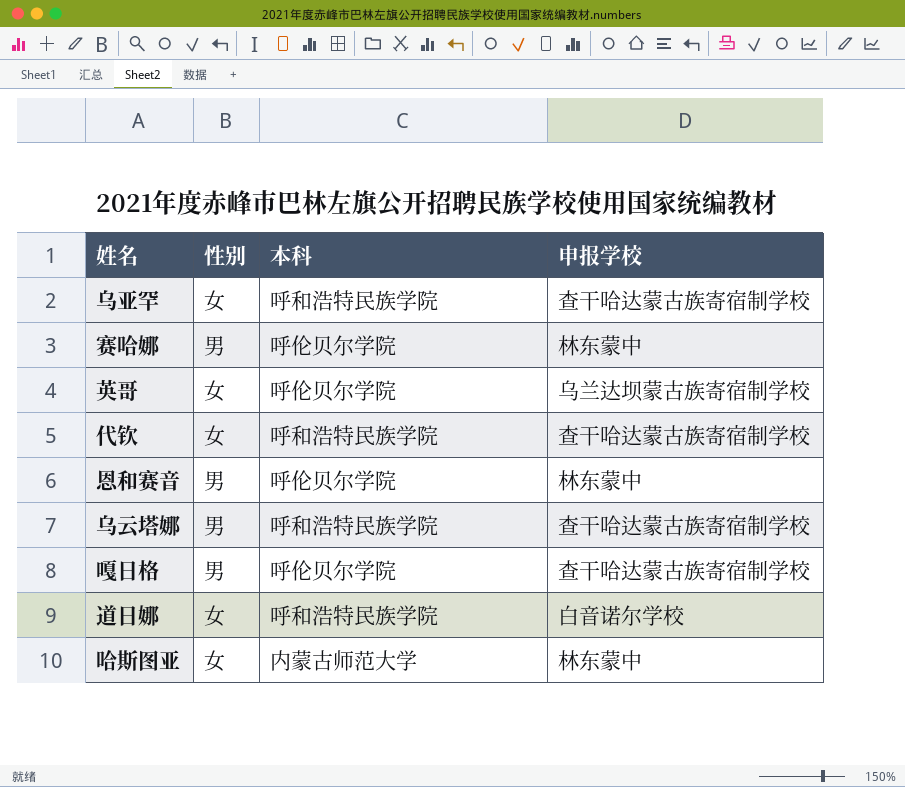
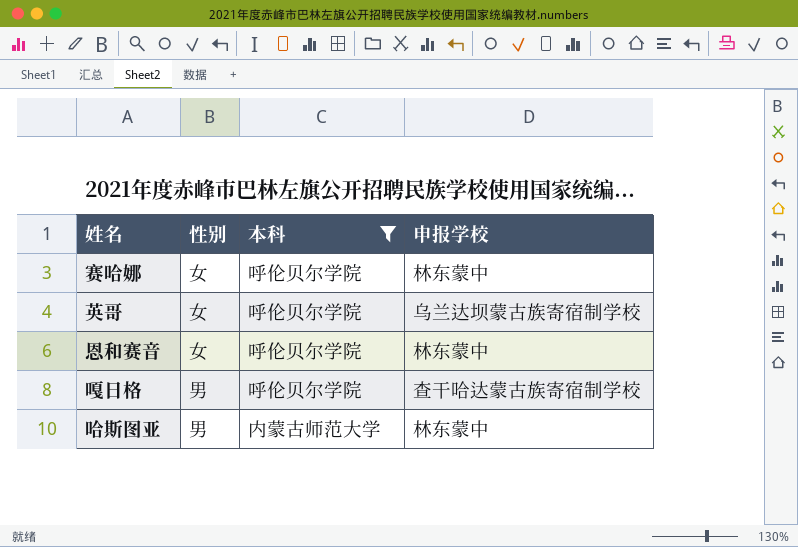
filter: none -> 本科 != 呼和浩特民族学院
赛哈娜 | 性别: 男 -> 女
恩和赛音 | 性别: 男 -> 女
哈斯图亚 | 性别: 女 -> 男

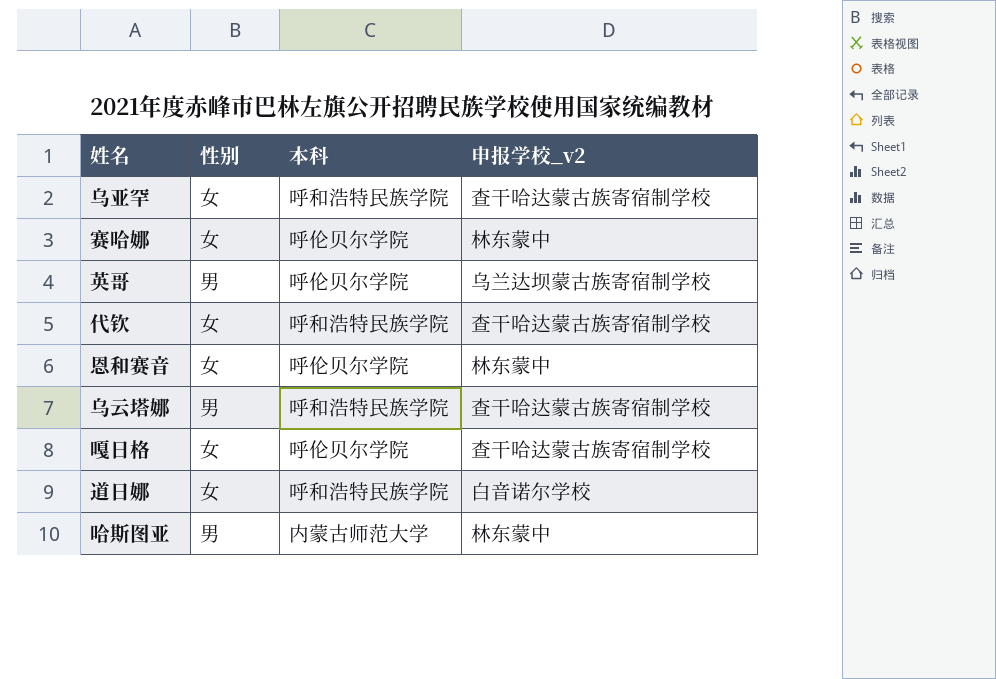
filter: 本科 != 呼和浩特民族学院 -> none
column name: 申报学校 -> 申报学校_v2
英哥 | 性别: 女 -> 男
嘎日格 | 性别: 男 -> 女

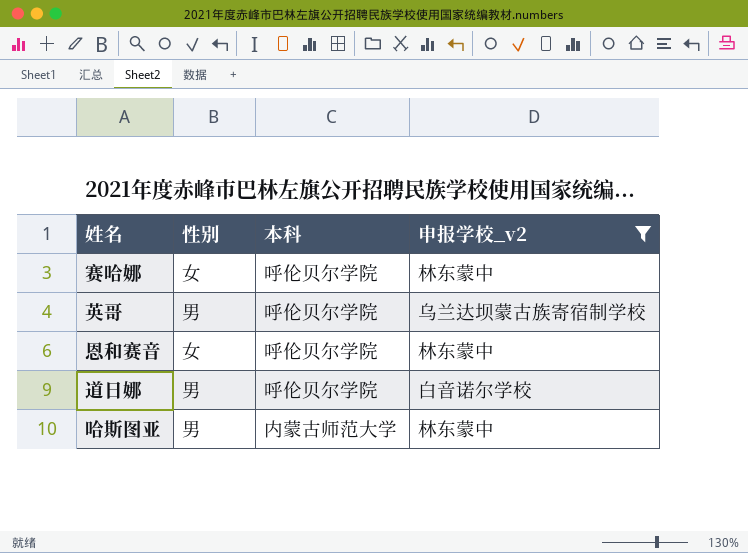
filter: none -> 申报学校_v2 != 查干哈达蒙古族寄宿制学校
道日娜 | 性别: 女 -> 男
道日娜 | 本科: 呼和浩特民族学院 -> 呼伦贝尔学院

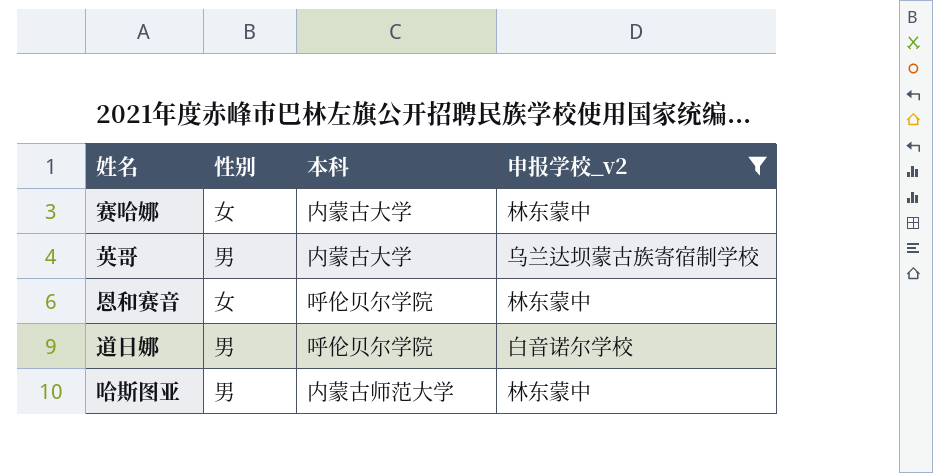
赛哈娜 | 本科: 呼伦贝尔学院 -> 内蒙古大学
英哥 | 本科: 呼伦贝尔学院 -> 内蒙古大学

